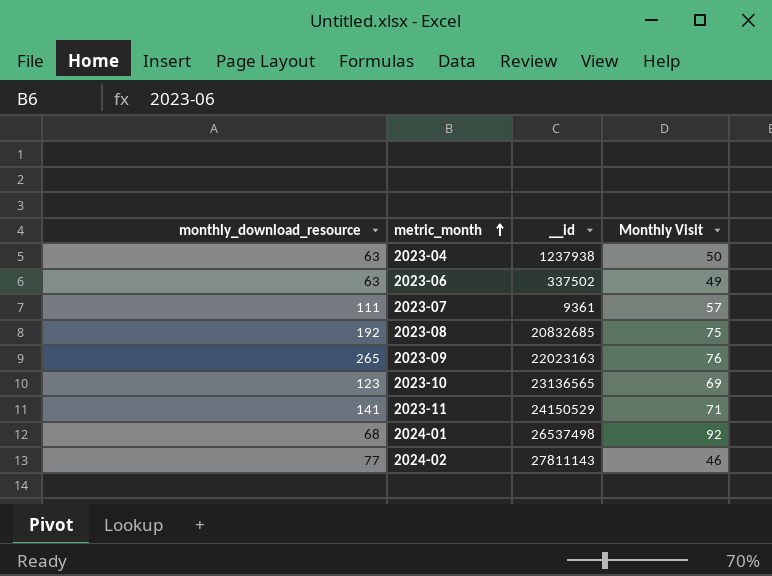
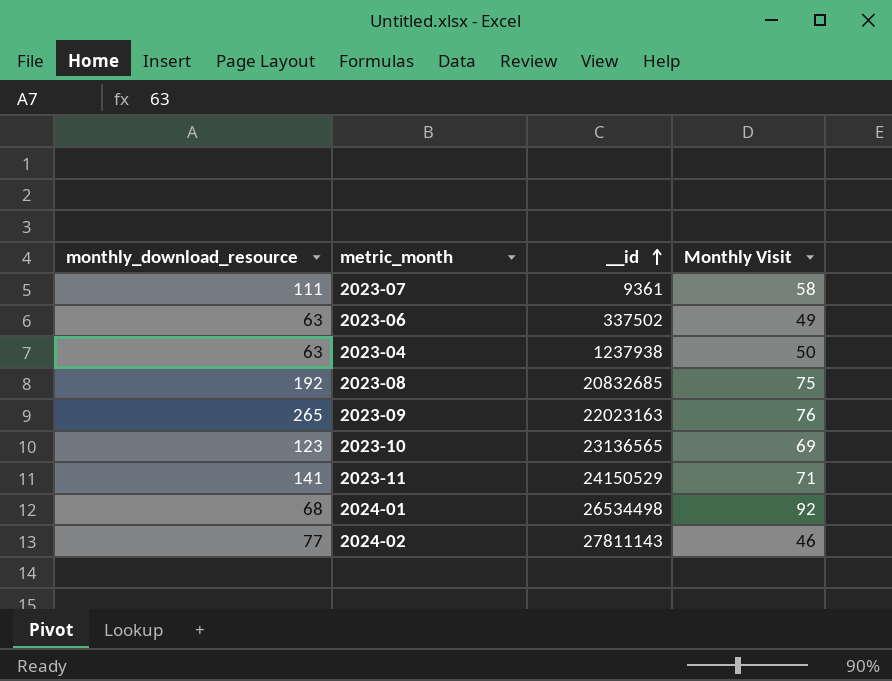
row order: metric_month ascending -> __id ascending
2023-07 | Monthly Visit: 57 -> 58
2024-01 | __id: 26537498 -> 26534498

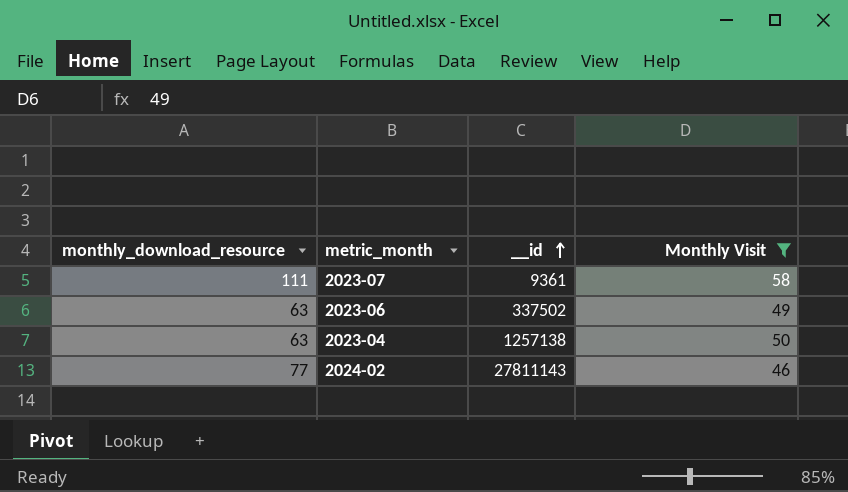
filter: none -> Monthly Visit <= 58
2023-04 | __id: 1237938 -> 1257138

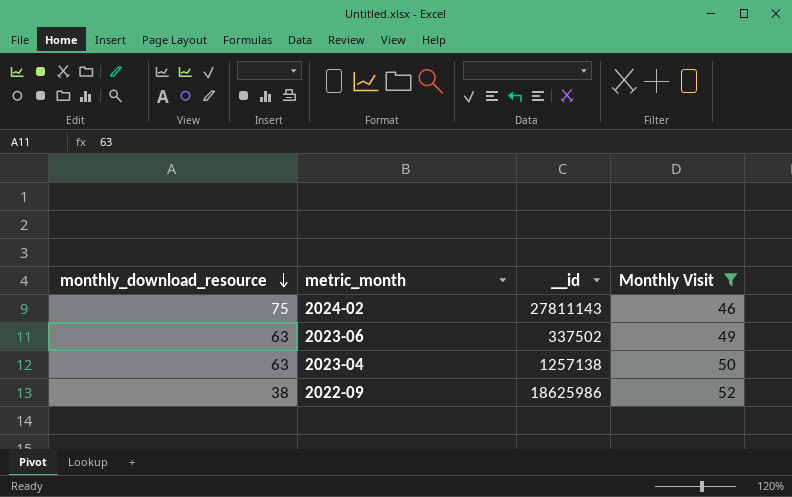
row order: __id ascending -> monthly_download_resource descending
row 2023-07: 111 | 9361 | 58 -> none
2024-02 | monthly_download_resource: 77 -> 75
row 2022-09: none -> 38 | 18625986 | 52

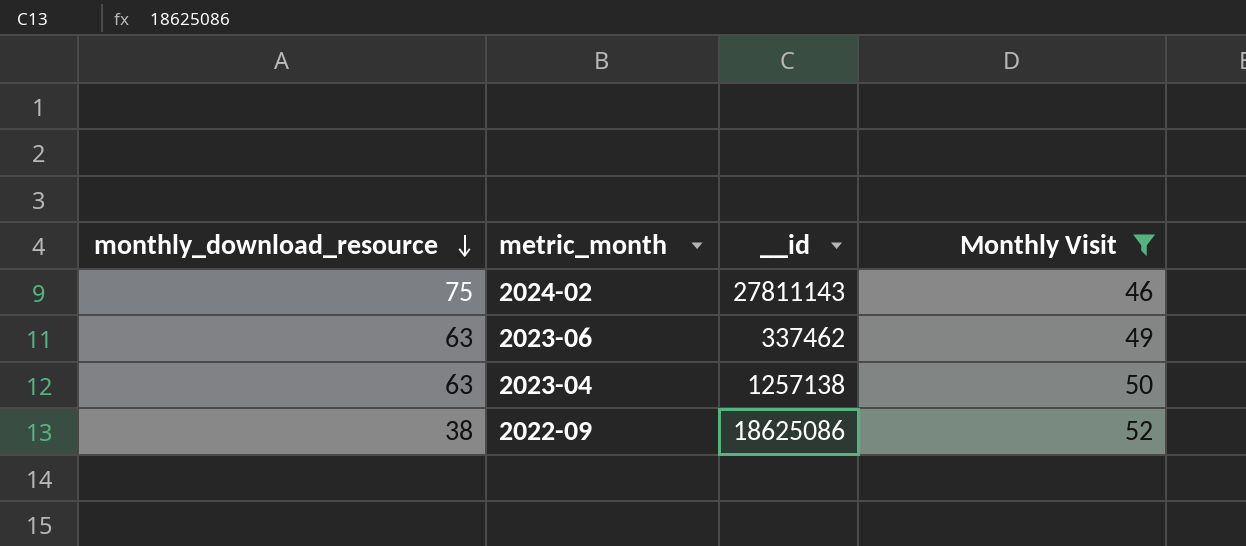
2023-06 | __id: 337502 -> 337462
2022-09 | __id: 18625986 -> 18625086

